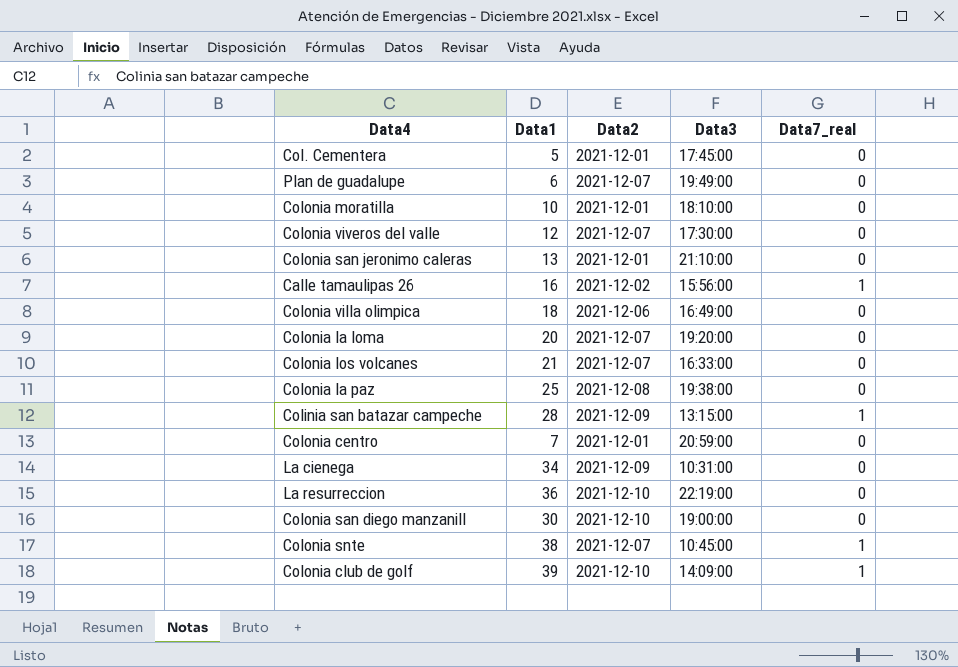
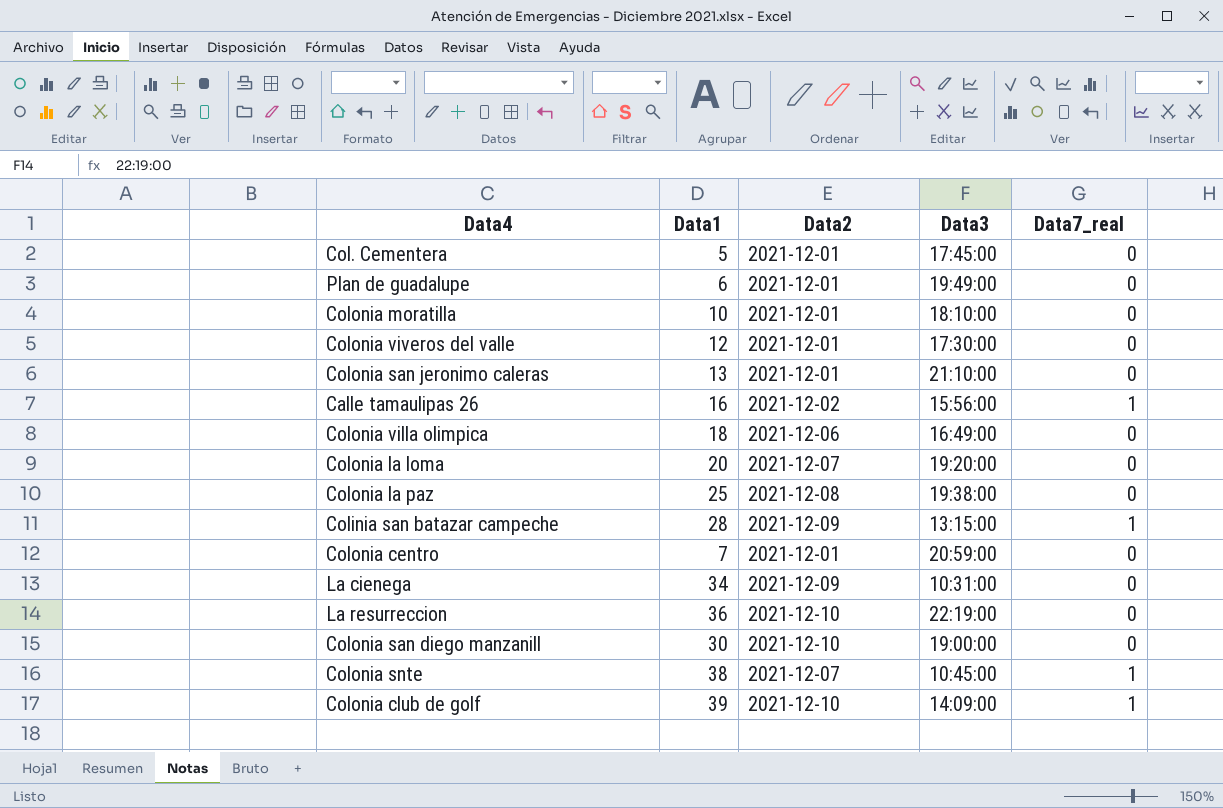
row Colonia los volcanes: 21 | 2021-12-07 | 16:33:00 | 0 -> none
Plan de guadalupe | Data2: 2021-12-07 -> 2021-12-01
Colonia viveros del valle | Data2: 2021-12-07 -> 2021-12-01

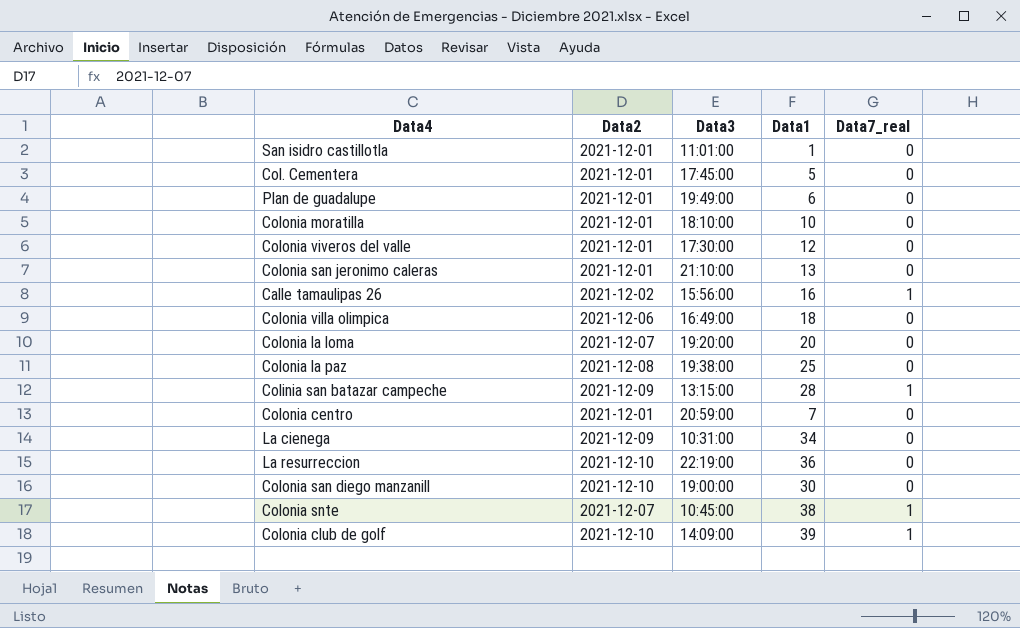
column Data1 | position: 2 -> 4
row San isidro castillotla: none -> 2021-12-01 | 11:01:00 | 1 | 0

